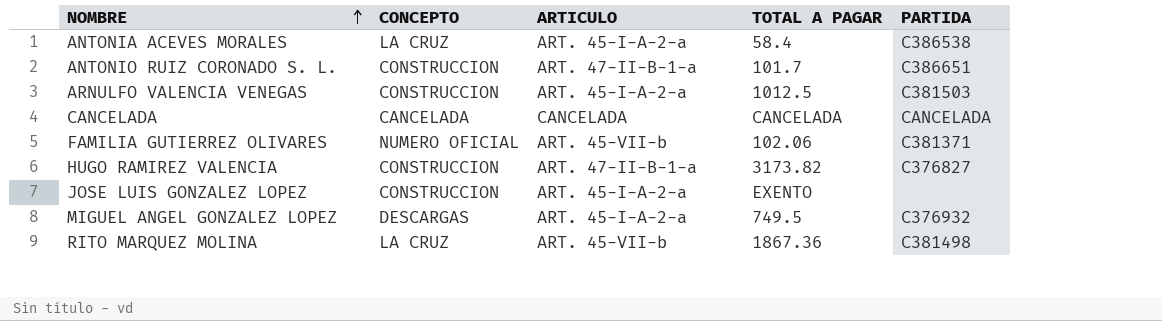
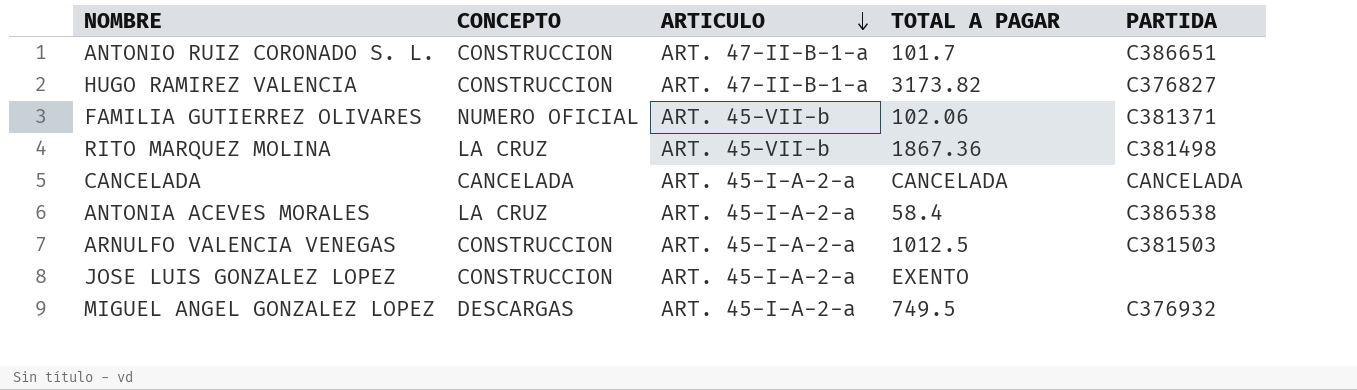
row order: NOMBRE ascending -> ARTICULO descending
CANCELADA | ARTICULO: CANCELADA -> ART. 45-I-A-2-a

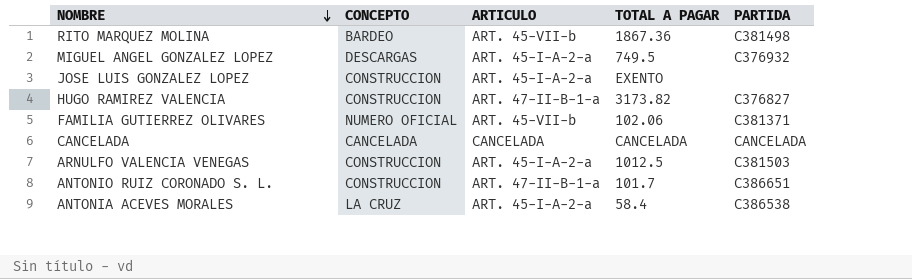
row order: ARTICULO descending -> NOMBRE descending
RITO MARQUEZ MOLINA | CONCEPTO: LA CRUZ -> BARDEO
CANCELADA | ARTICULO: ART. 45-I-A-2-a -> CANCELADA

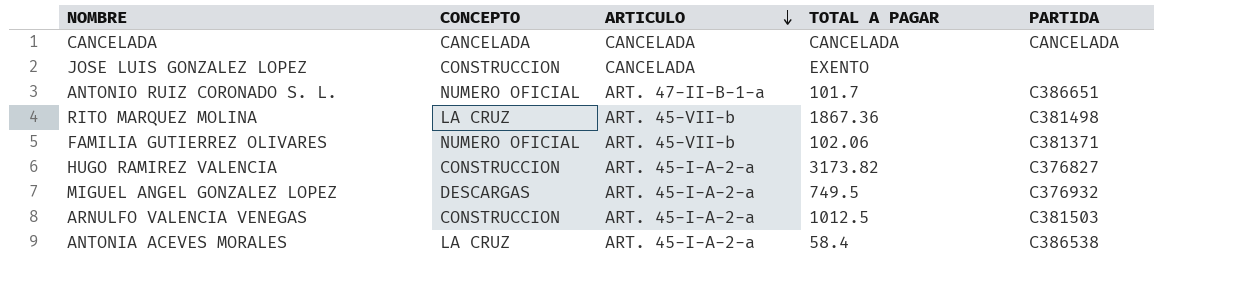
row order: NOMBRE descending -> ARTICULO descending
JOSE LUIS GONZALEZ LOPEZ | ARTICULO: ART. 45-I-A-2-a -> CANCELADA
ANTONIO RUIZ CORONADO S. L. | CONCEPTO: CONSTRUCCION -> NUMERO OFICIAL
RITO MARQUEZ MOLINA | CONCEPTO: BARDEO -> LA CRUZ
HUGO RAMIREZ VALENCIA | ARTICULO: ART. 47-II-B-1-a -> ART. 45-I-A-2-a

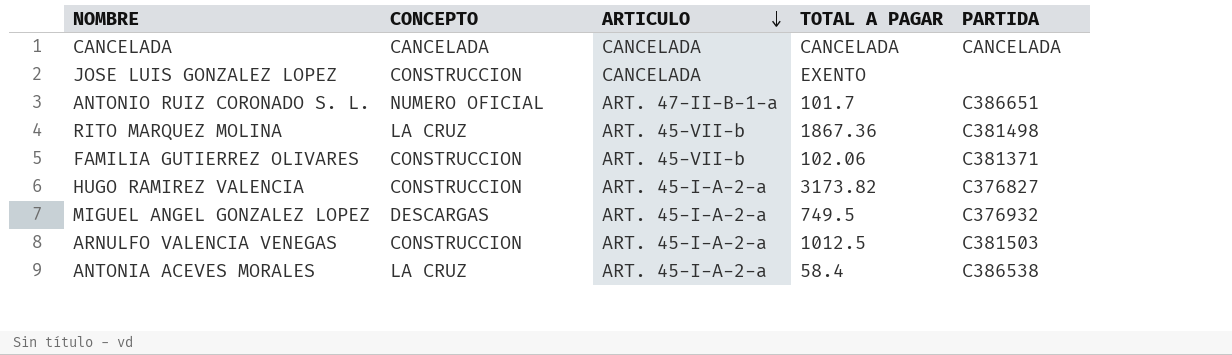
FAMILIA GUTIERREZ OLIVARES | CONCEPTO: NUMERO OFICIAL -> CONSTRUCCION

